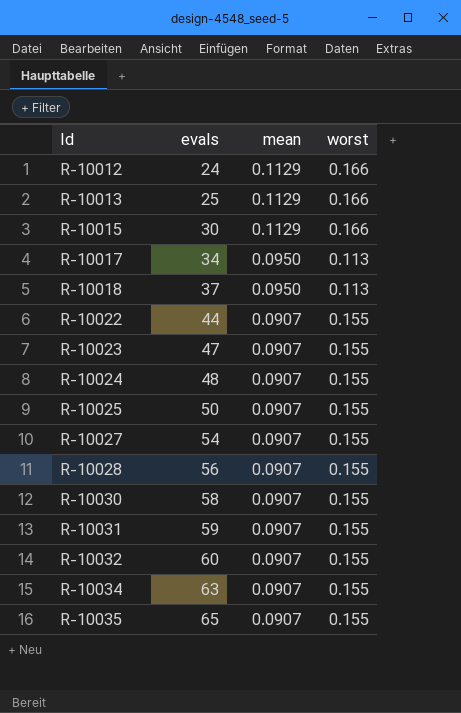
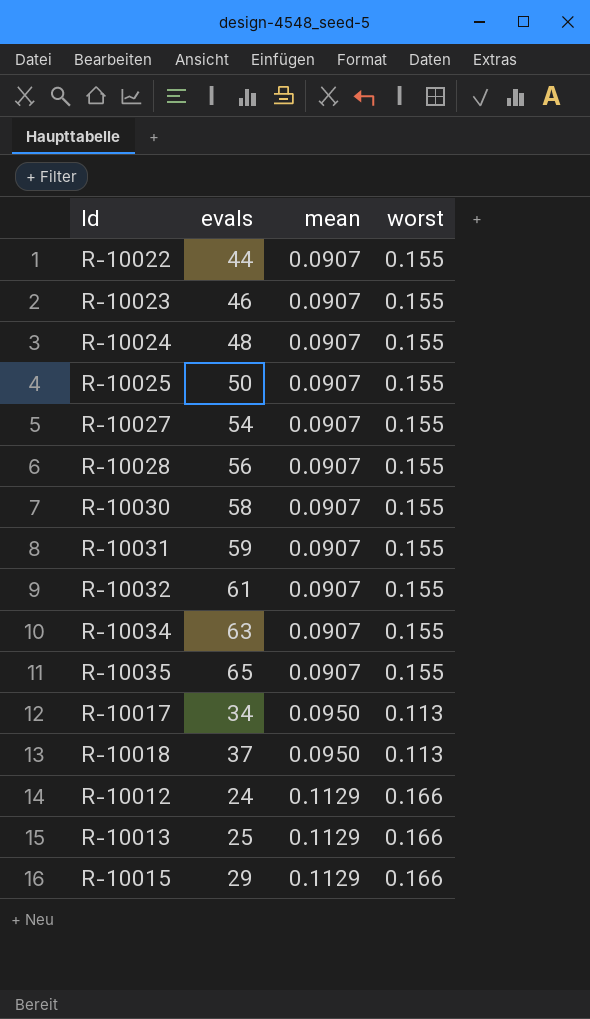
row order: Id ascending -> mean ascending
R-10023 | evals: 47 -> 46
R-10032 | evals: 60 -> 61
R-10015 | evals: 30 -> 29

